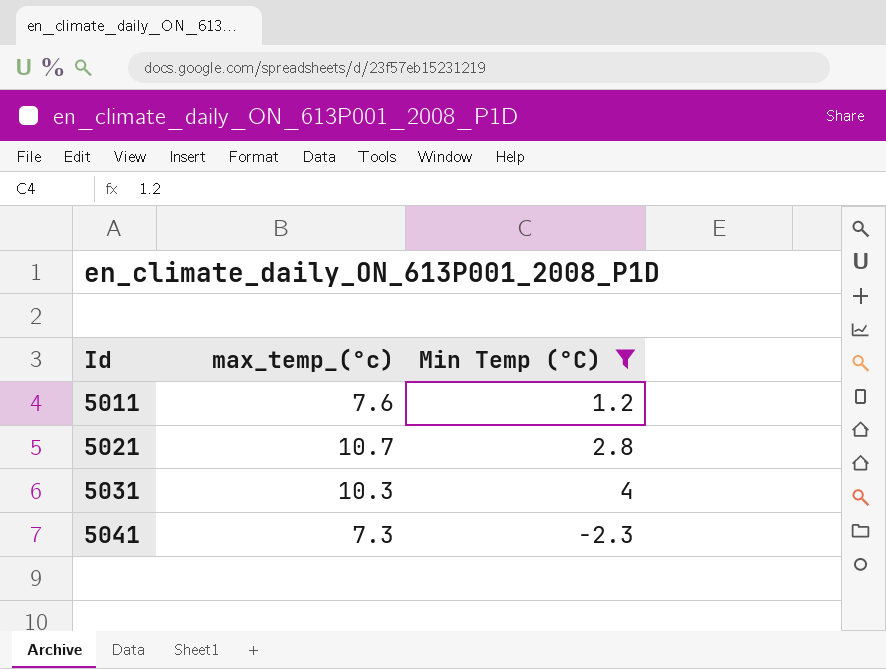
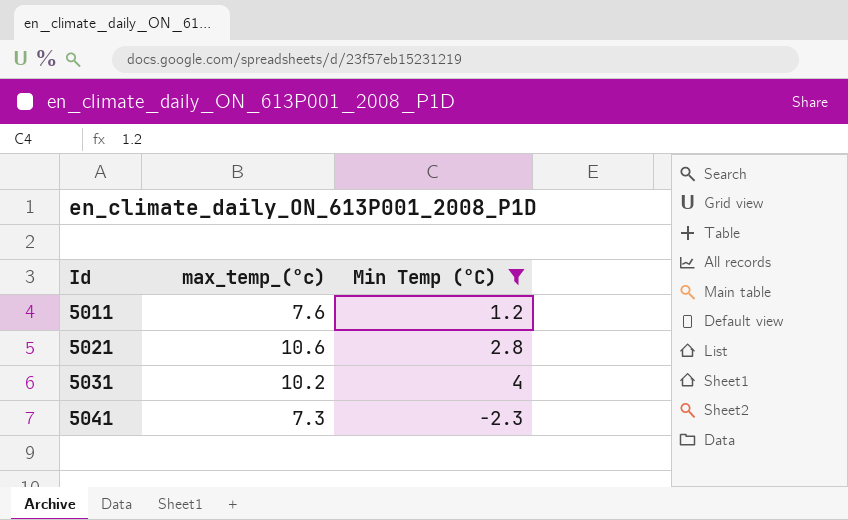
5021 | max_temp_(°c): 10.7 -> 10.6
5031 | max_temp_(°c): 10.3 -> 10.2

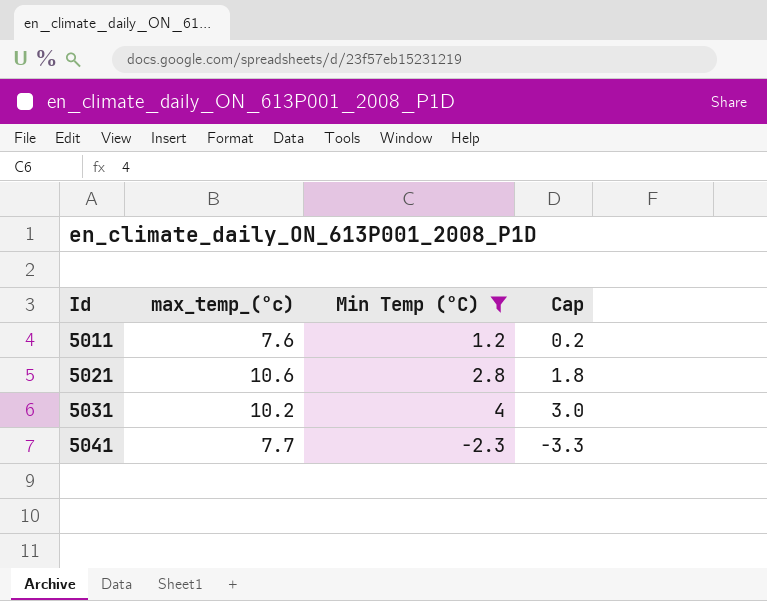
column Cap | formula: none -> [Min Temp (°C)] - 1
5041 | max_temp_(°c): 7.3 -> 7.7

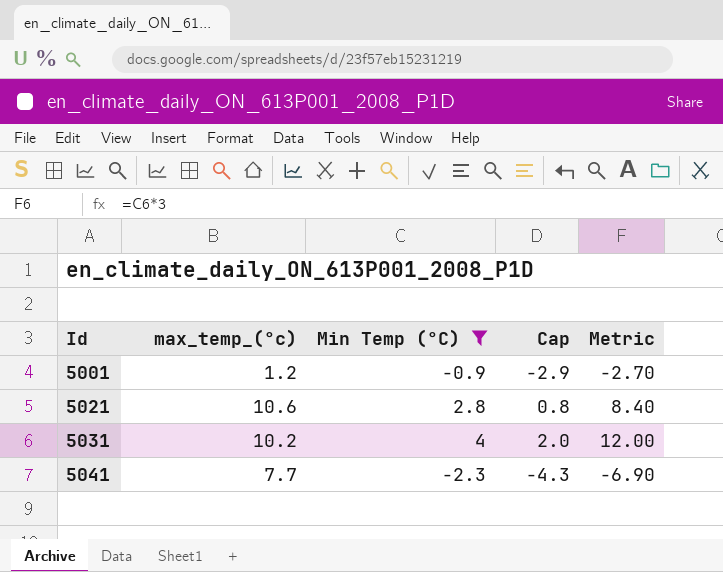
column Cap | formula: [Min Temp (°C)] - 1 -> [Min Temp (°C)] - 2
column Metric | formula: none -> [Min Temp (°C)] * 3
row 5011: 7.6 | 1.2 | 0.2 -> none
row 5001: none -> 1.2 | -0.9 | -2.9 | -2.70

